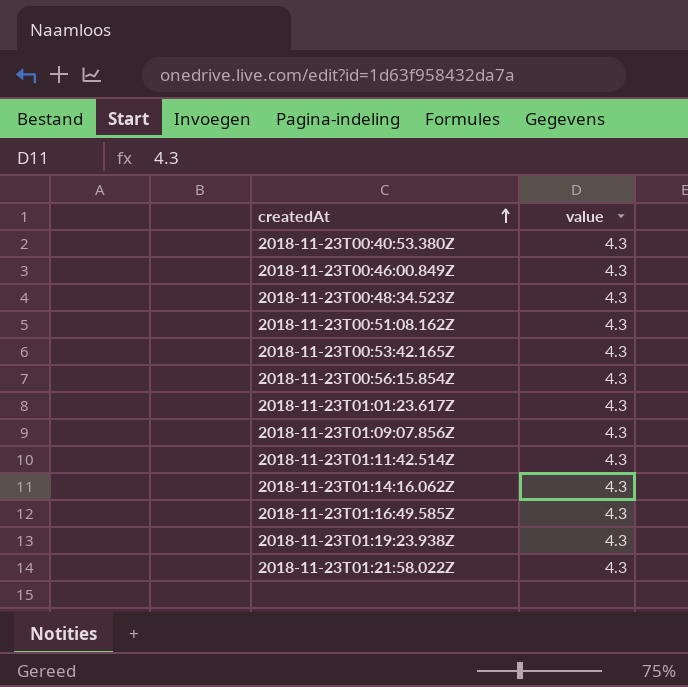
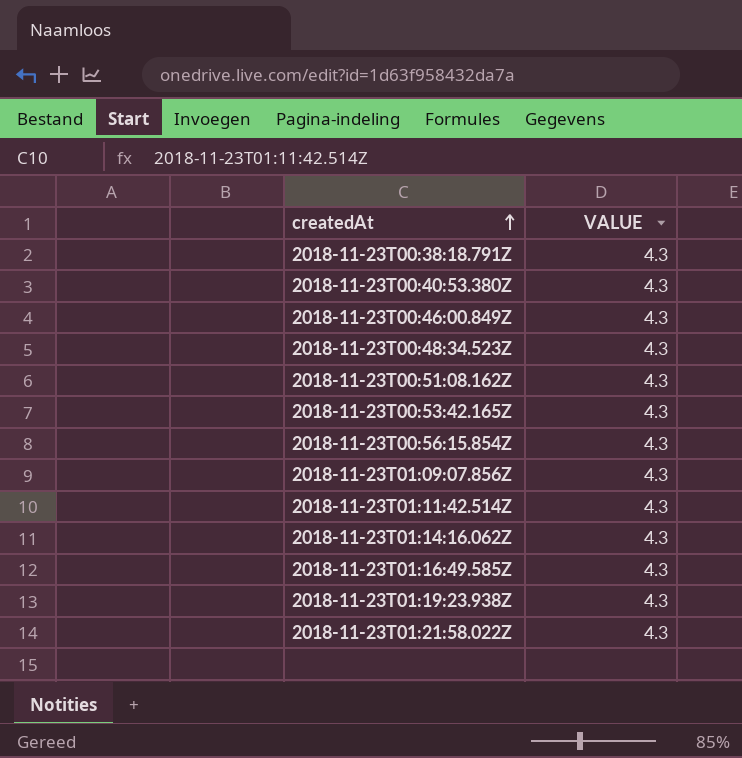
column name: value -> VALUE
row 2018-11-23T01:01:23.617Z: 4.3 -> none
row 2018-11-23T00:38:18.791Z: none -> 4.3

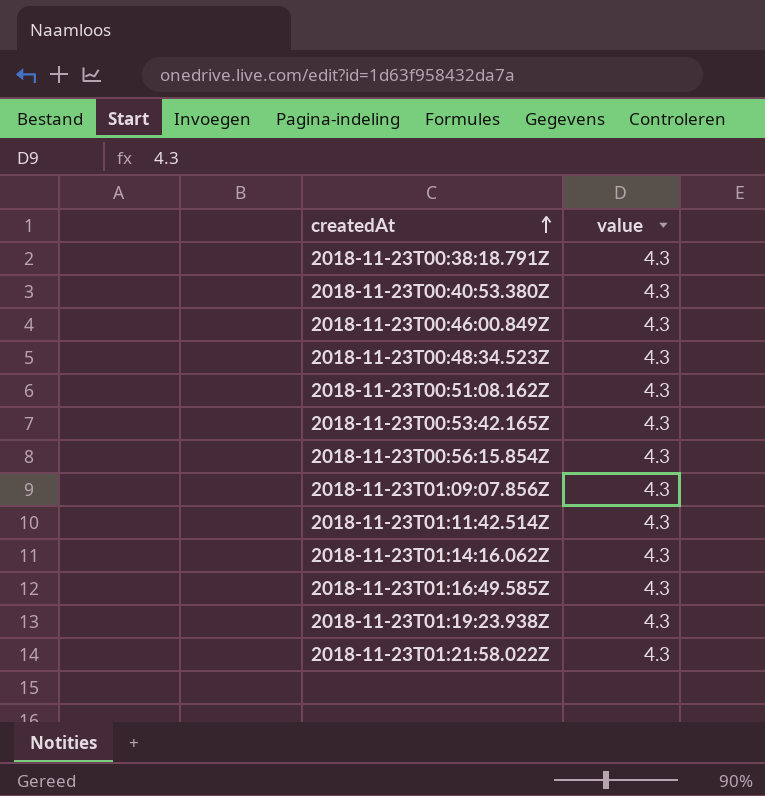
column name: VALUE -> value

